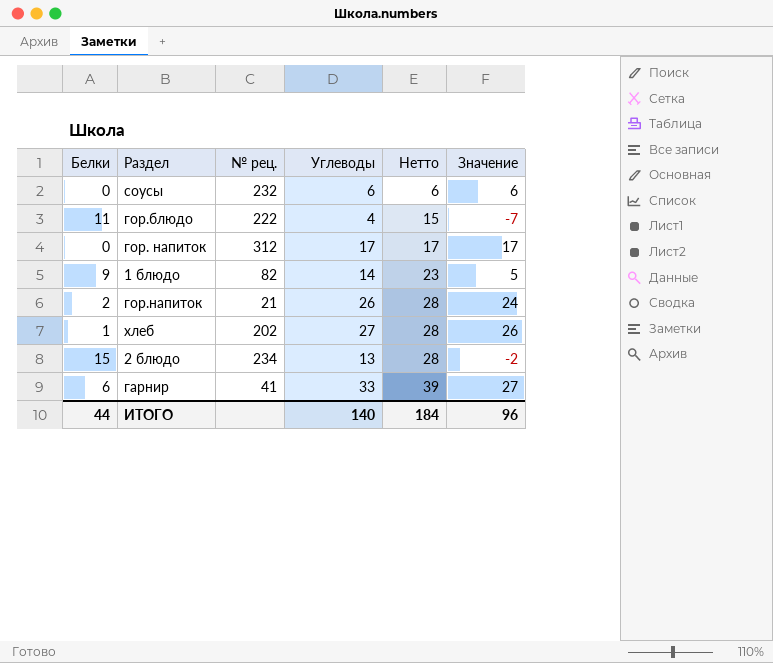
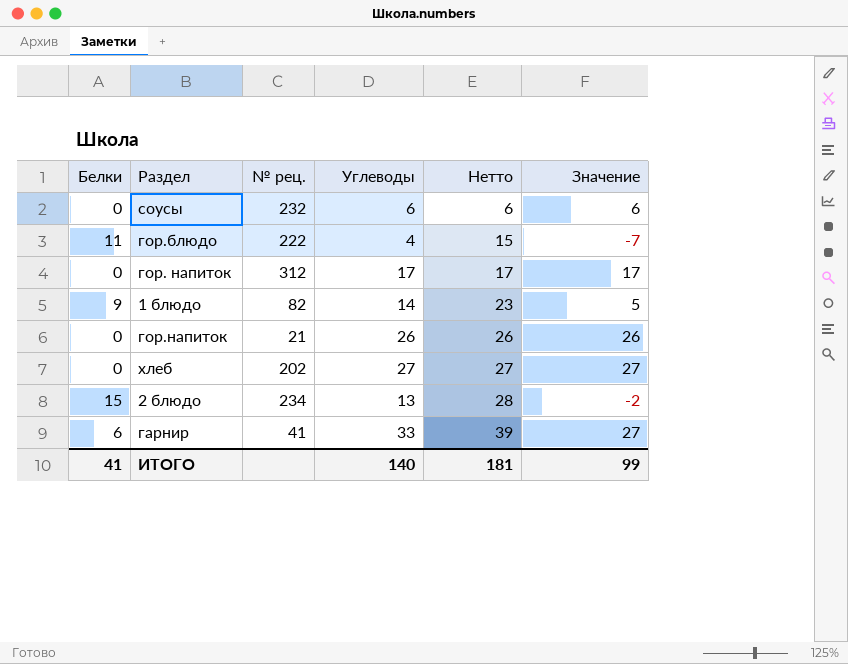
гор.напиток | Белки: 2 -> 0
гор.напиток | Нетто: 28 -> 26
гор.напиток | Значение: 24 -> 26
хлеб | Белки: 1 -> 0
хлеб | Нетто: 28 -> 27
хлеб | Значение: 26 -> 27
ИТОГО | Белки: 44 -> 41
ИТОГО | Нетто: 184 -> 181
ИТОГО | Значение: 96 -> 99

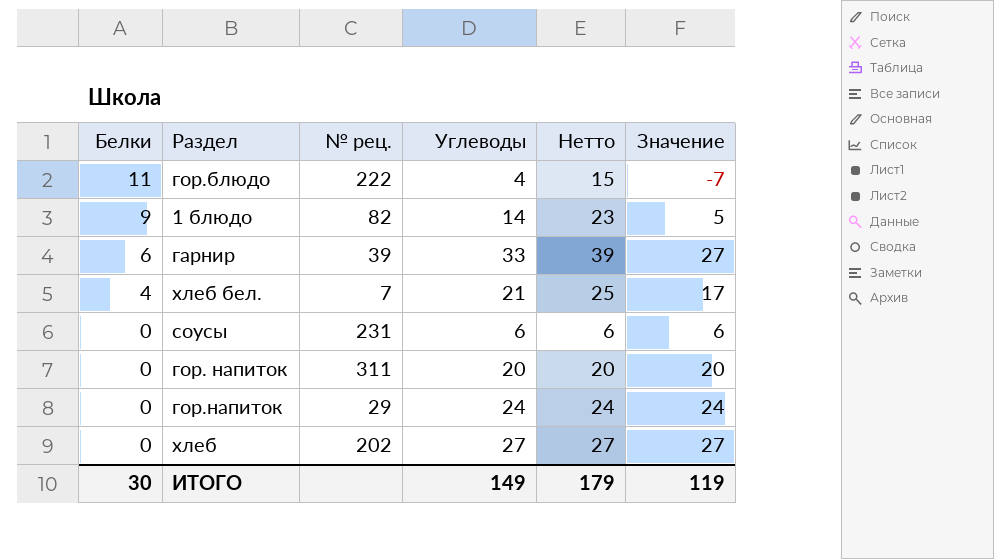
row order: Нетто ascending -> Белки descending
row 2 блюдо: 15 | 234 | 13 | 28 | -2 -> none
гарнир | № рец.: 41 -> 39
row хлеб бел.: none -> 4 | 7 | 21 | 25 | 17
соусы | № рец.: 232 -> 231
гор. напиток | № рец.: 312 -> 311
гор. напиток | Углеводы: 17 -> 20
гор. напиток | Нетто: 17 -> 20
гор. напиток | Значение: 17 -> 20
гор.напиток | № рец.: 21 -> 29
гор.напиток | Углеводы: 26 -> 24
гор.напиток | Нетто: 26 -> 24
гор.напиток | Значение: 26 -> 24
ИТОГО | Белки: 41 -> 30
ИТОГО | Углеводы: 140 -> 149
ИТОГО | Нетто: 181 -> 179
ИТОГО | Значение: 99 -> 119

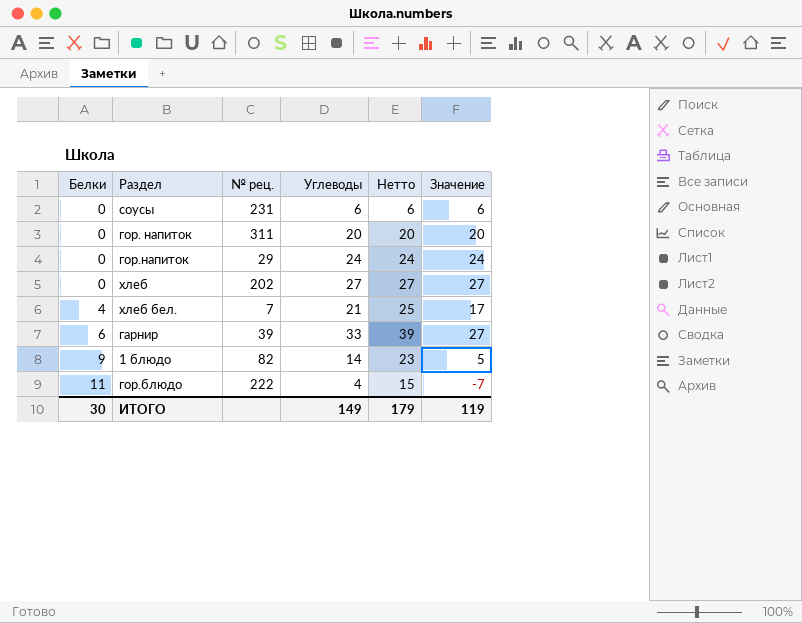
row order: Белки descending -> Белки ascending

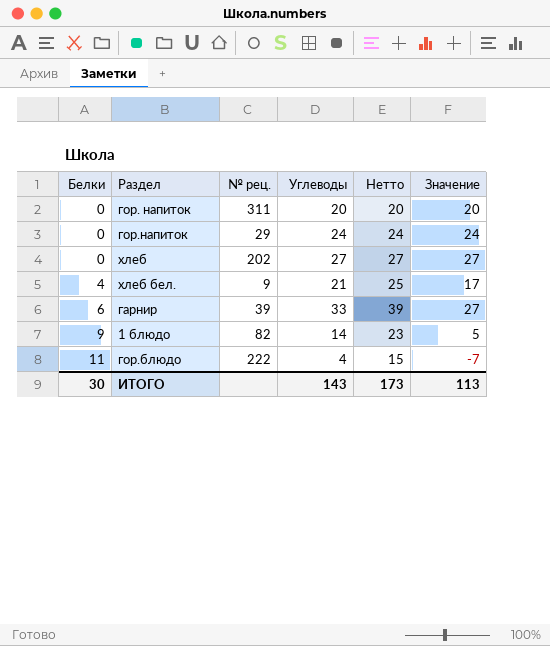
row соусы: 0 | 231 | 6 | 6 | 6 -> none
хлеб бел. | № рец.: 7 -> 9
ИТОГО | Углеводы: 149 -> 143
ИТОГО | Нетто: 179 -> 173
ИТОГО | Значение: 119 -> 113

